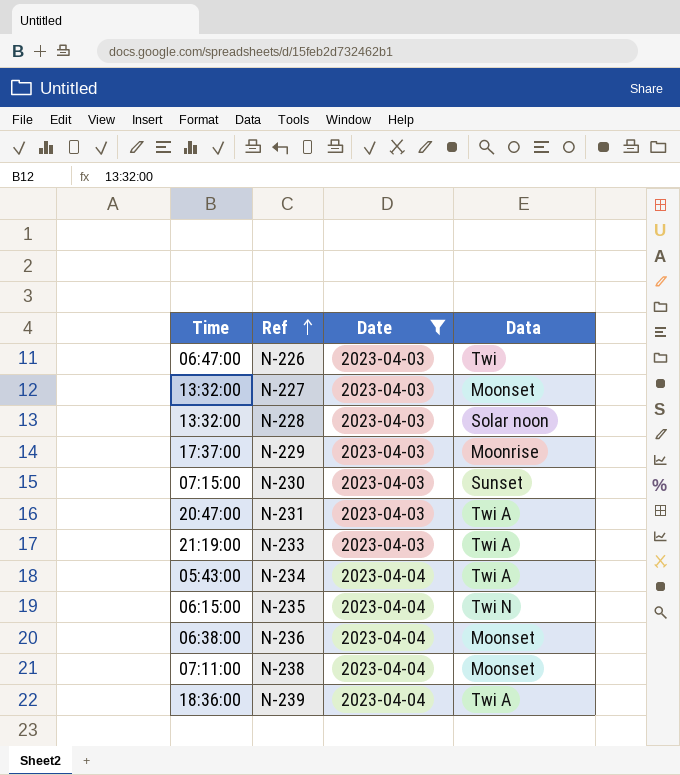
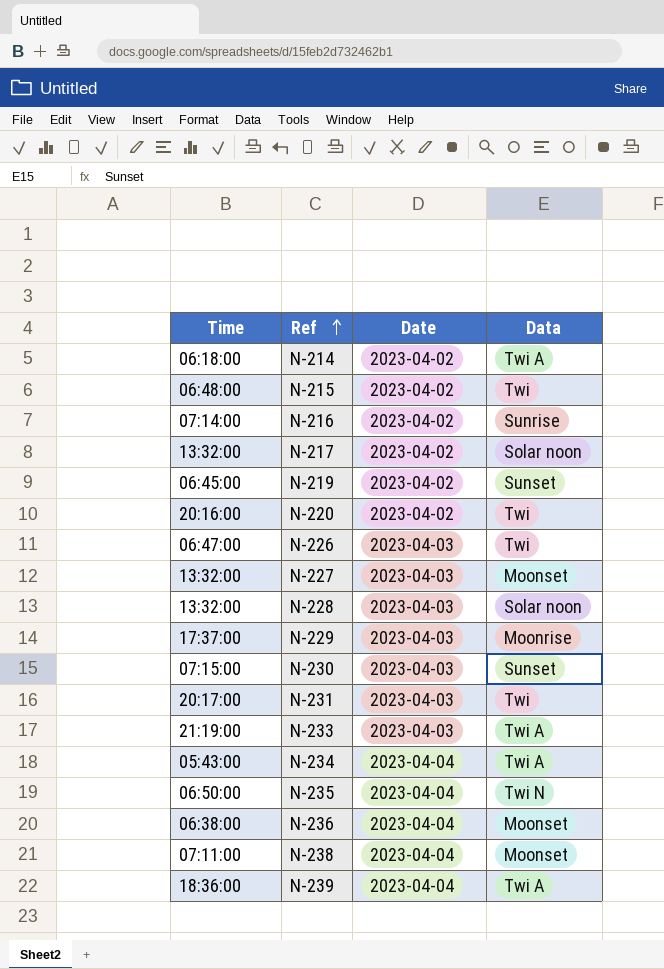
filter: Date != 2023-04-02 -> none
N-231 | Time: 20:47:00 -> 20:17:00
N-231 | Data: Twi A -> Twi
N-235 | Time: 06:15:00 -> 06:50:00

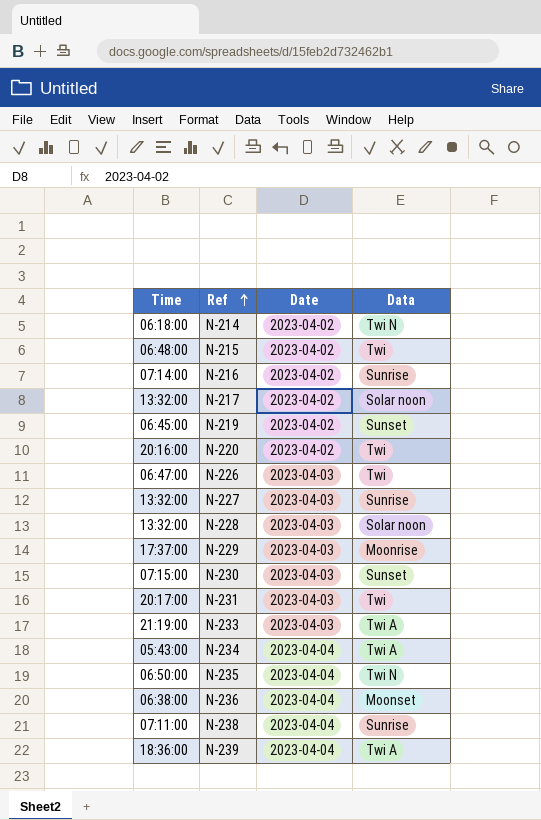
N-214 | Data: Twi A -> Twi N
N-227 | Data: Moonset -> Sunrise
N-238 | Data: Moonset -> Sunrise

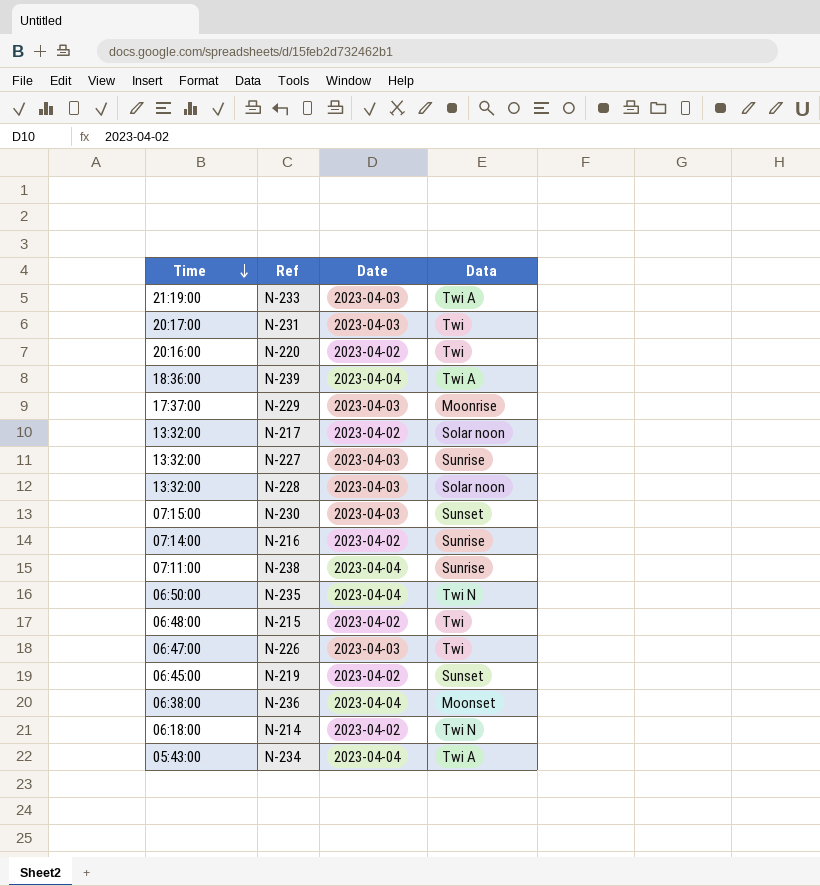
row order: Ref ascending -> Time descending

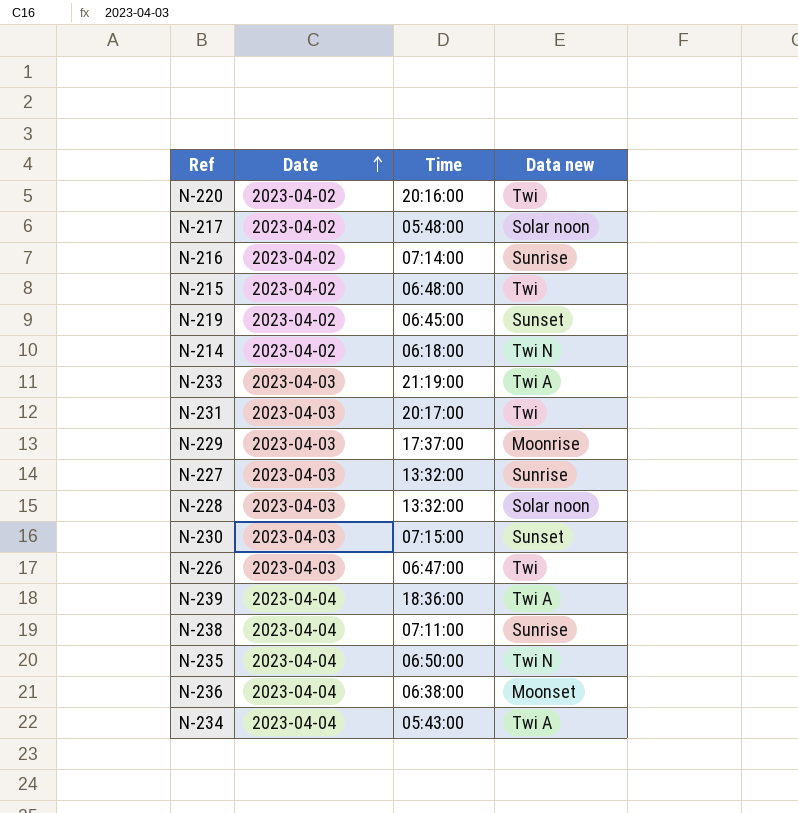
row order: Time descending -> Date ascending
column Time | position: 1 -> 3
column name: Data -> Data new
N-217 | Time: 13:32:00 -> 05:48:00

